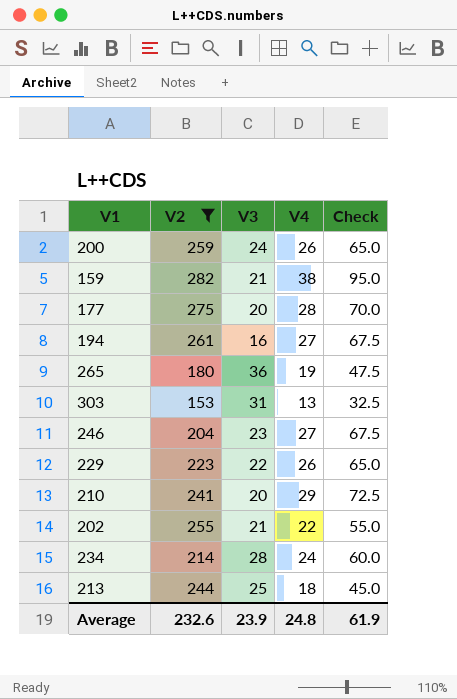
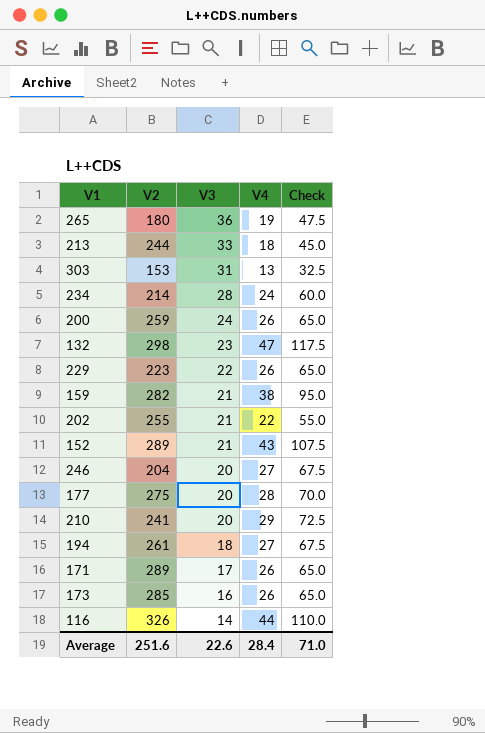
filter: V2 <= 282 -> none
row order: none -> V3 descending
213 | V3: 25 -> 33
246 | V3: 23 -> 20
194 | V3: 16 -> 18
Average | V2: 232.6 -> 251.6
Average | V3: 23.9 -> 22.6
Average | V4: 24.8 -> 28.4
Average | Check: 61.9 -> 71.0

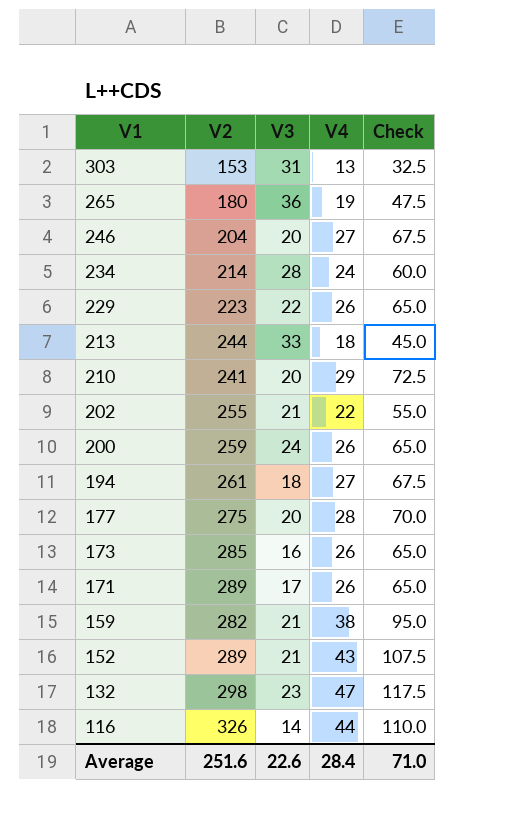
row order: V3 descending -> V1 descending

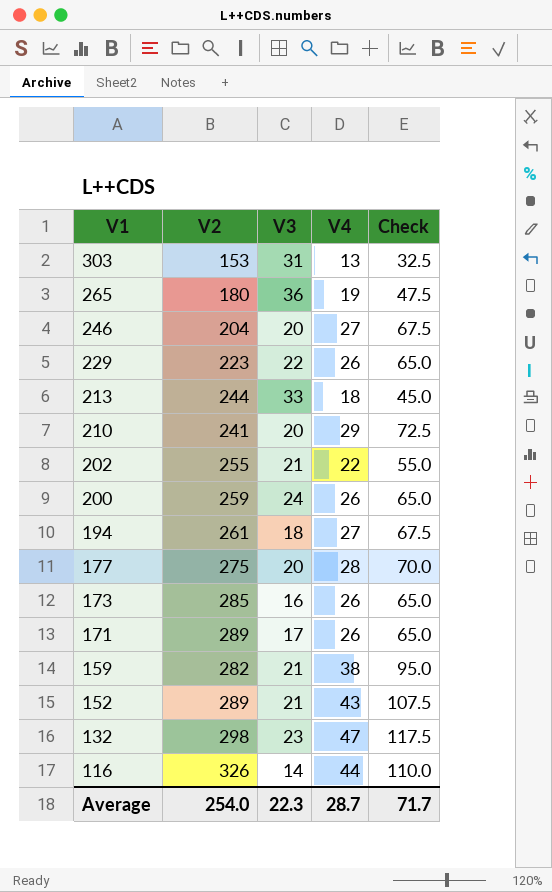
row 234: 214 | 28 | 24 | 60.0 -> none
Average | V2: 251.6 -> 254.0
Average | V3: 22.6 -> 22.3
Average | V4: 28.4 -> 28.7
Average | Check: 71.0 -> 71.7

